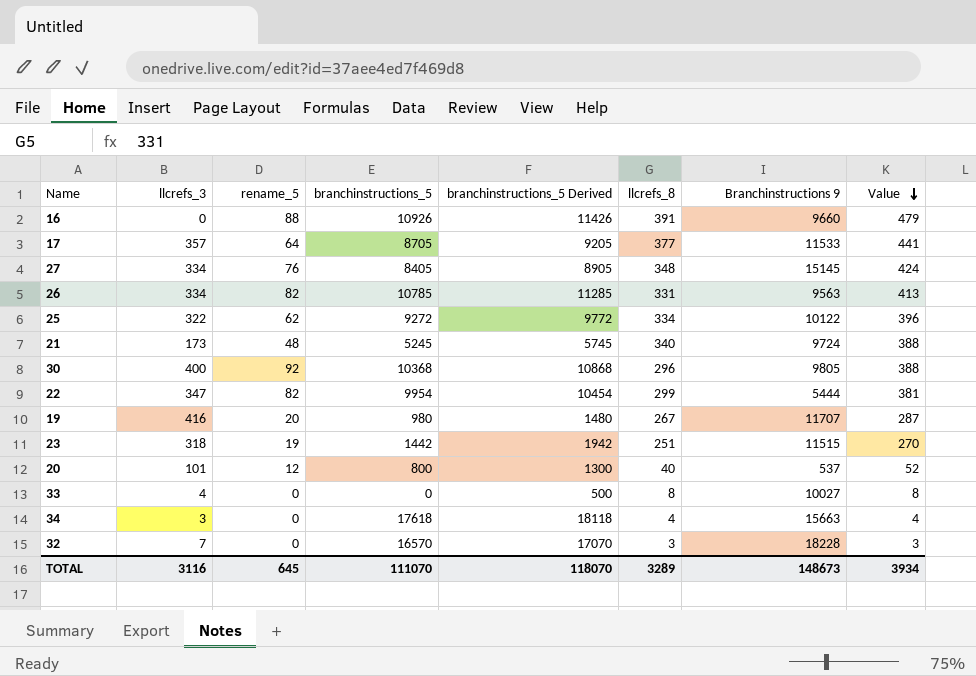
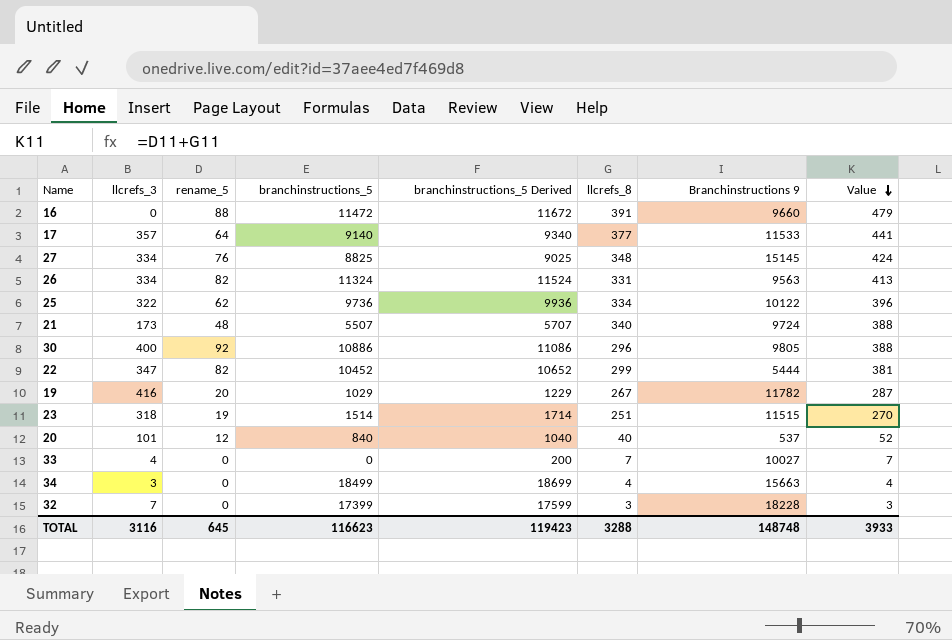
column branchinstructions_5 Derived | formula: [branchinstructions_5] + 500 -> [branchinstructions_5] + 200
16 | branchinstructions_5: 10926 -> 11472
17 | branchinstructions_5: 8705 -> 9140
27 | branchinstructions_5: 8405 -> 8825
26 | branchinstructions_5: 10785 -> 11324
25 | branchinstructions_5: 9272 -> 9736
21 | branchinstructions_5: 5245 -> 5507
30 | branchinstructions_5: 10368 -> 10886
22 | branchinstructions_5: 9954 -> 10452
19 | branchinstructions_5: 980 -> 1029
19 | Branchinstructions 9: 11707 -> 11782
23 | branchinstructions_5: 1442 -> 1514
20 | branchinstructions_5: 800 -> 840
33 | llcrefs_8: 8 -> 7
33 | Value: 8 -> 7
34 | branchinstructions_5: 17618 -> 18499
32 | branchinstructions_5: 16570 -> 17399
TOTAL | branchinstructions_5: 111070 -> 116623
TOTAL | branchinstructions_5 Derived: 118070 -> 119423
TOTAL | llcrefs_8: 3289 -> 3288
TOTAL | Branchinstructions 9: 148673 -> 148748
TOTAL | Value: 3934 -> 3933

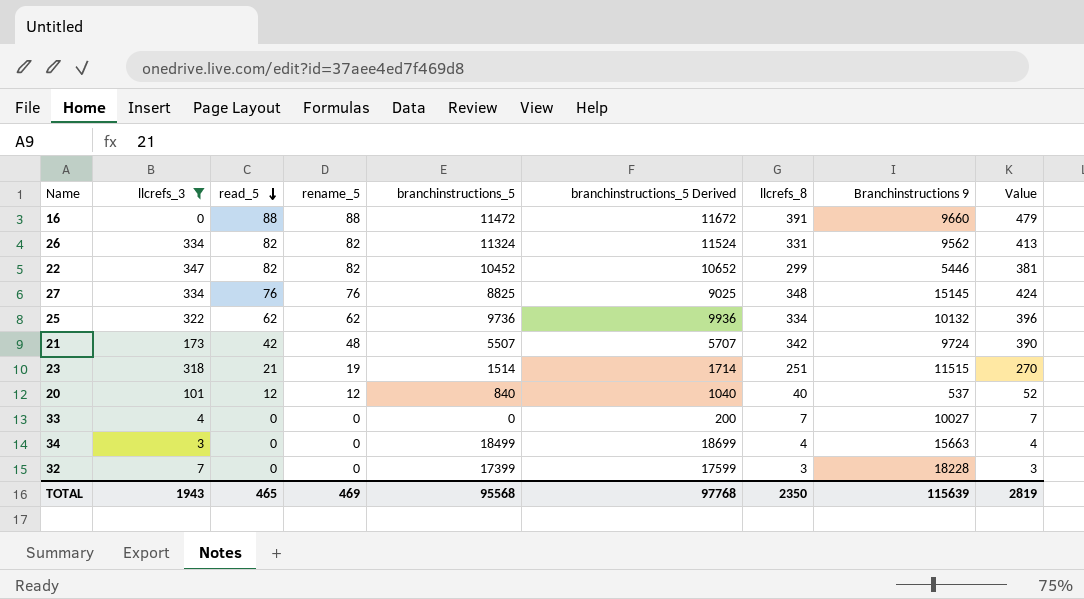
filter: none -> llcrefs_3 <= 347
row order: Value descending -> read_5 descending
column read_5 | position: none -> 3
26 | Branchinstructions 9: 9563 -> 9562
22 | Branchinstructions 9: 5444 -> 5446
25 | Branchinstructions 9: 10122 -> 10132
21 | llcrefs_8: 340 -> 342
21 | Value: 388 -> 390
TOTAL | llcrefs_3: 3116 -> 1943
TOTAL | rename_5: 645 -> 469
TOTAL | branchinstructions_5: 116623 -> 95568
TOTAL | branchinstructions_5 Derived: 119423 -> 97768
TOTAL | llcrefs_8: 3288 -> 2350
TOTAL | Branchinstructions 9: 148748 -> 115639
TOTAL | Value: 3933 -> 2819

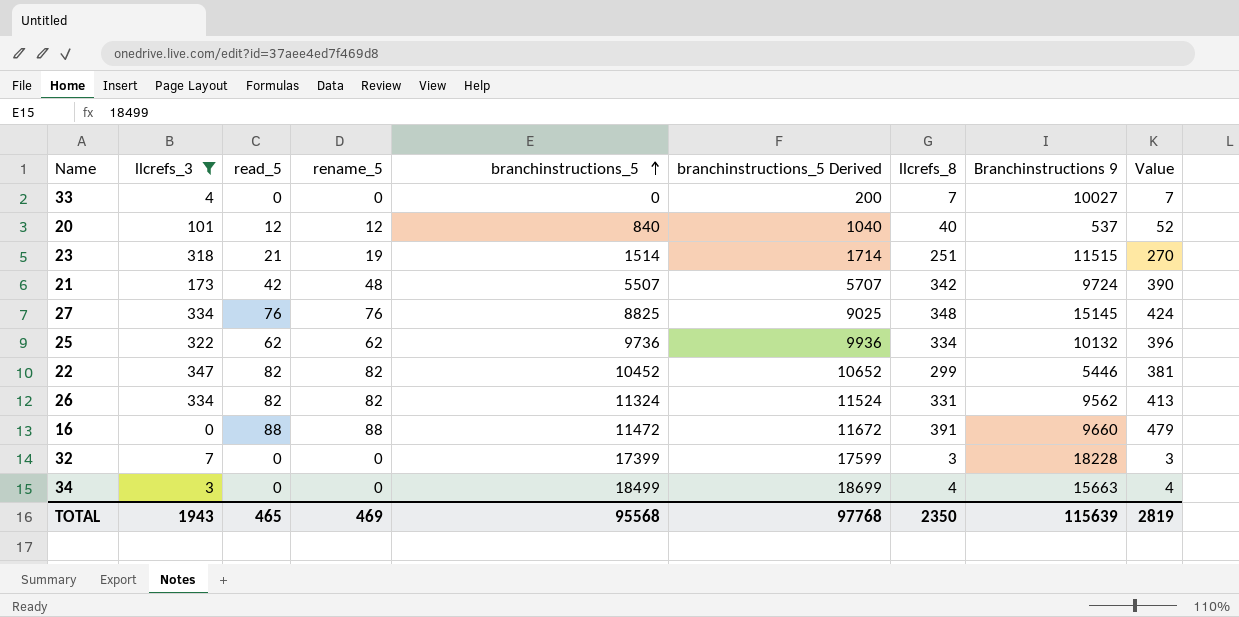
row order: read_5 descending -> branchinstructions_5 ascending

